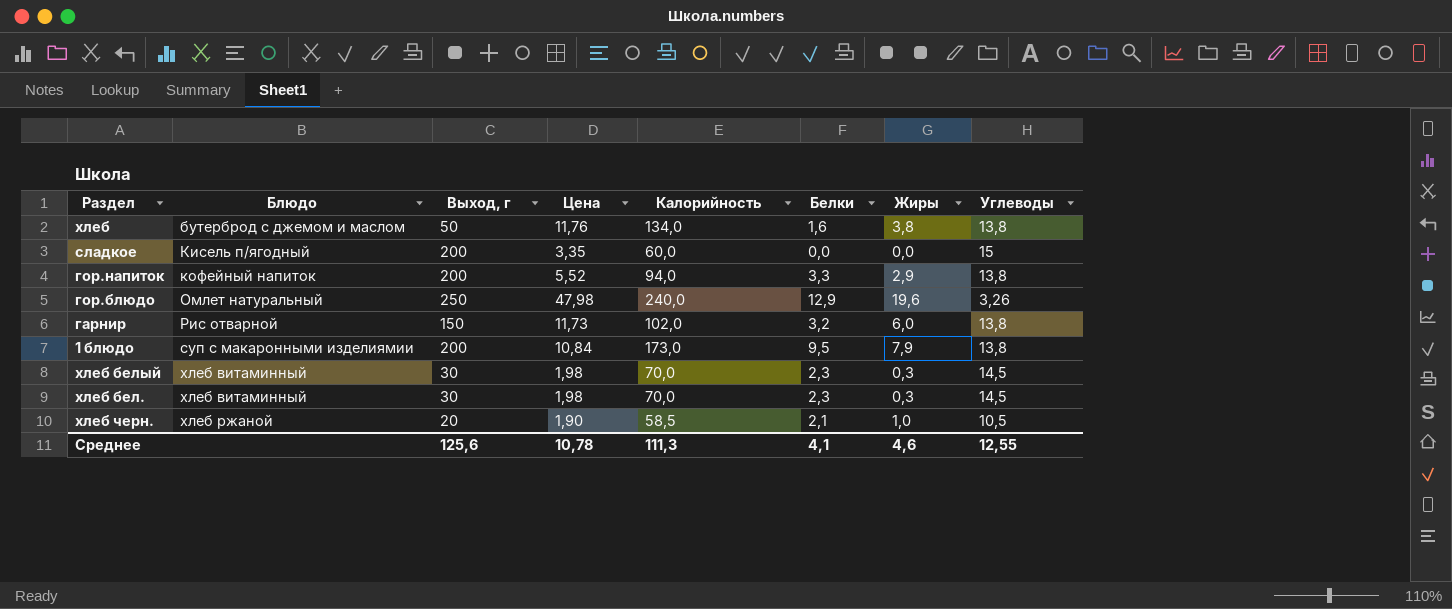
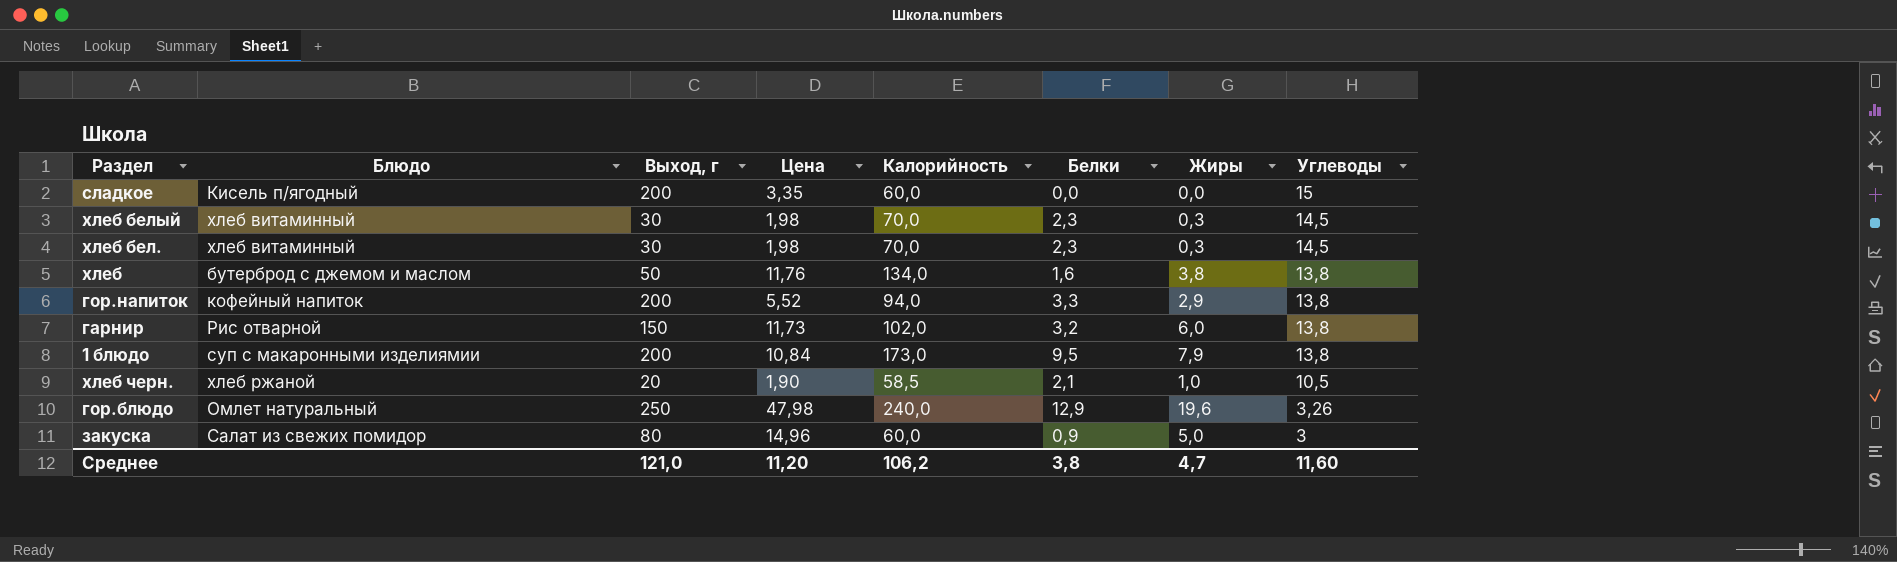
row order: Блюдо ascending -> Углеводы descending
row закуска: none -> Салат из свежих помидор | 80 | 14,96 | 60,0 | 0,9 | 5,0 | 3
Среднее | Выход, г: 125,6 -> 121,0
Среднее | Цена: 10,78 -> 11,20
Среднее | Калорийность: 111,3 -> 106,2
Среднее | Белки: 4,1 -> 3,8
Среднее | Жиры: 4,6 -> 4,7
Среднее | Углеводы: 12,55 -> 11,60

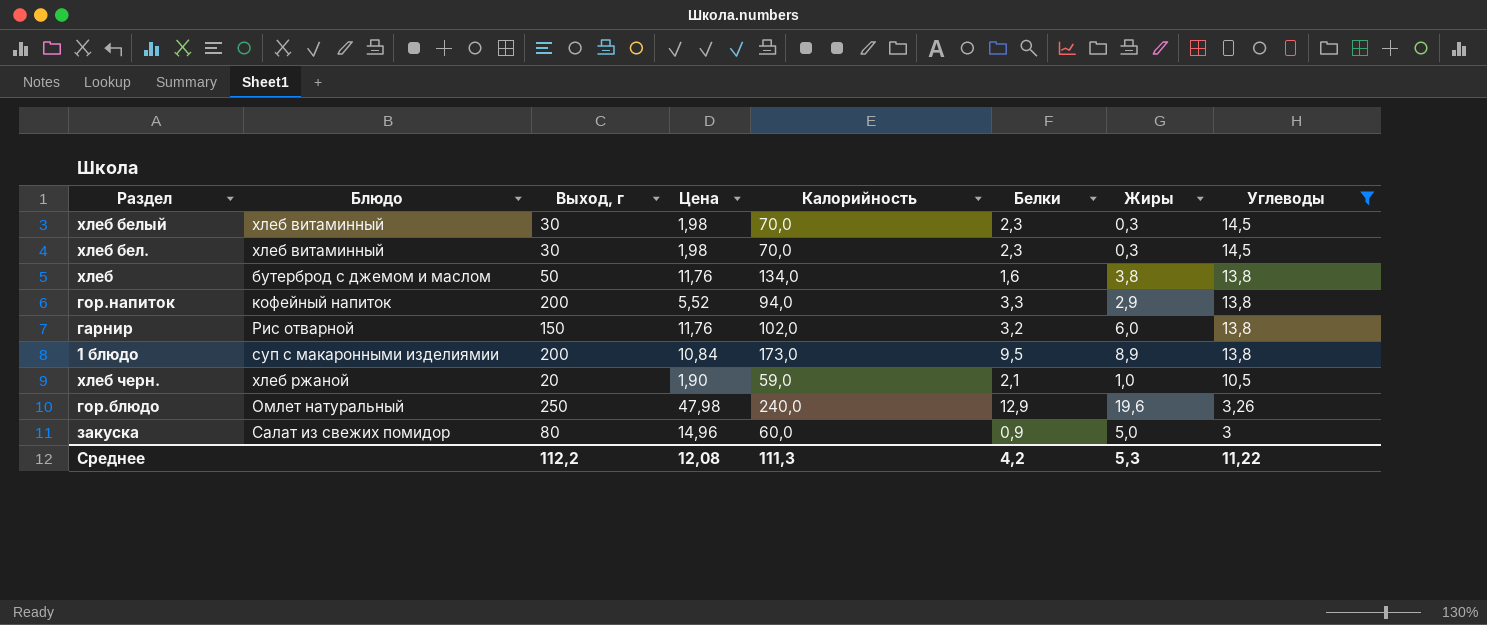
filter: none -> Углеводы != 15
гарнир | Цена: 11,73 -> 11,76
1 блюдо | Жиры: 7,9 -> 8,9
хлеб черн. | Калорийность: 58,5 -> 59,0
Среднее | Выход, г: 121,0 -> 112,2
Среднее | Цена: 11,20 -> 12,08
Среднее | Калорийность: 106,2 -> 111,3
Среднее | Белки: 3,8 -> 4,2
Среднее | Жиры: 4,7 -> 5,3
Среднее | Углеводы: 11,60 -> 11,22

